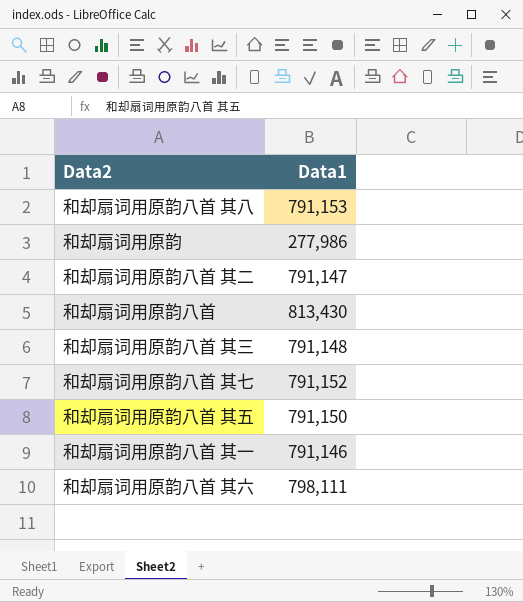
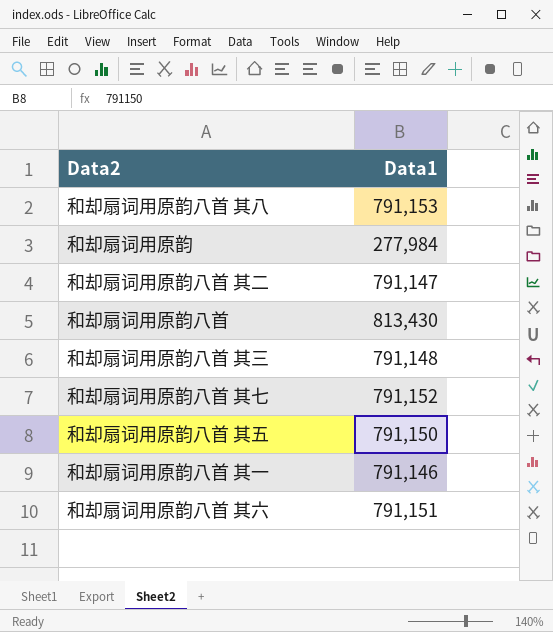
和却扇词用原韵 | Data1: 277,986 -> 277,984
和却扇词用原韵八首 其六 | Data1: 798,111 -> 791,151

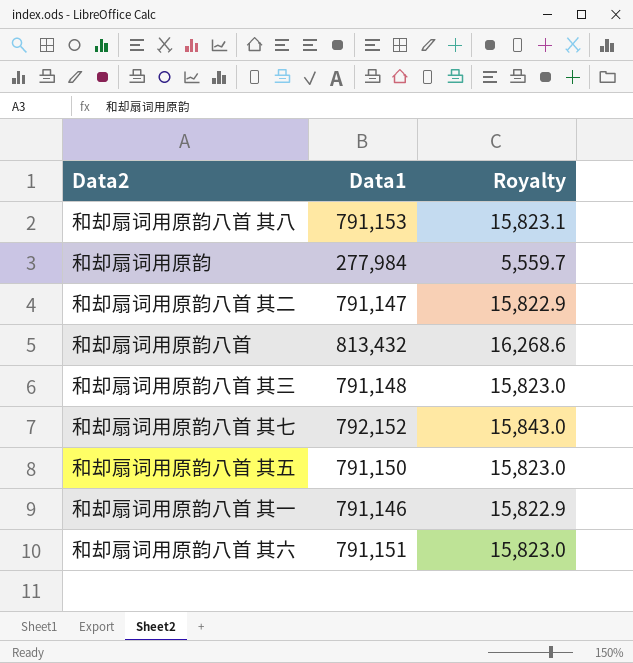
column Royalty | formula: none -> [Data1] * 0.02
和却扇词用原韵八首 | Data1: 813,430 -> 813,432
和却扇词用原韵八首 其七 | Data1: 791,152 -> 792,152

